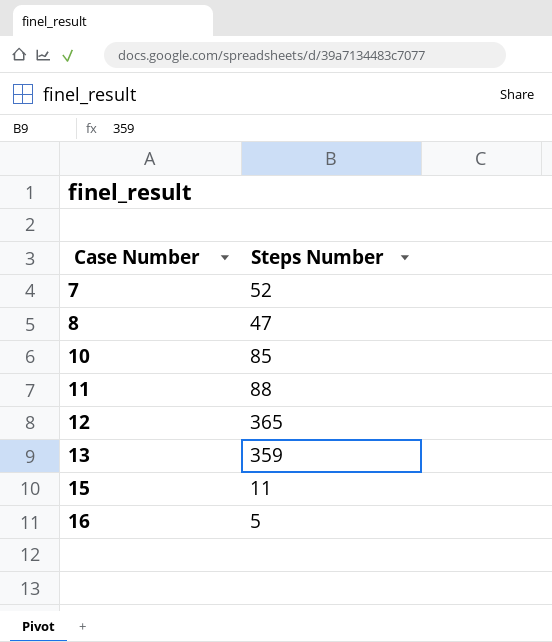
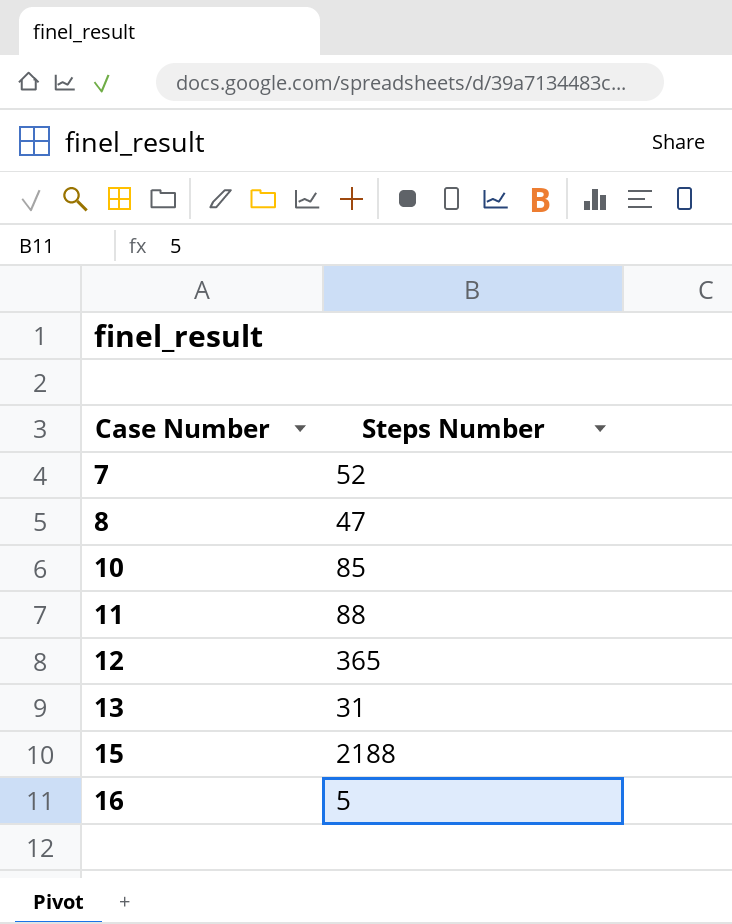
13 | Steps Number: 359 -> 31
15 | Steps Number: 11 -> 2188

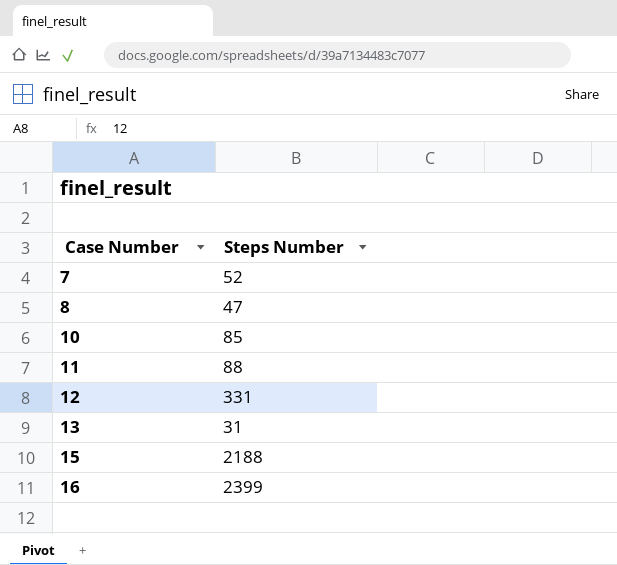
12 | Steps Number: 365 -> 331
16 | Steps Number: 5 -> 2399

